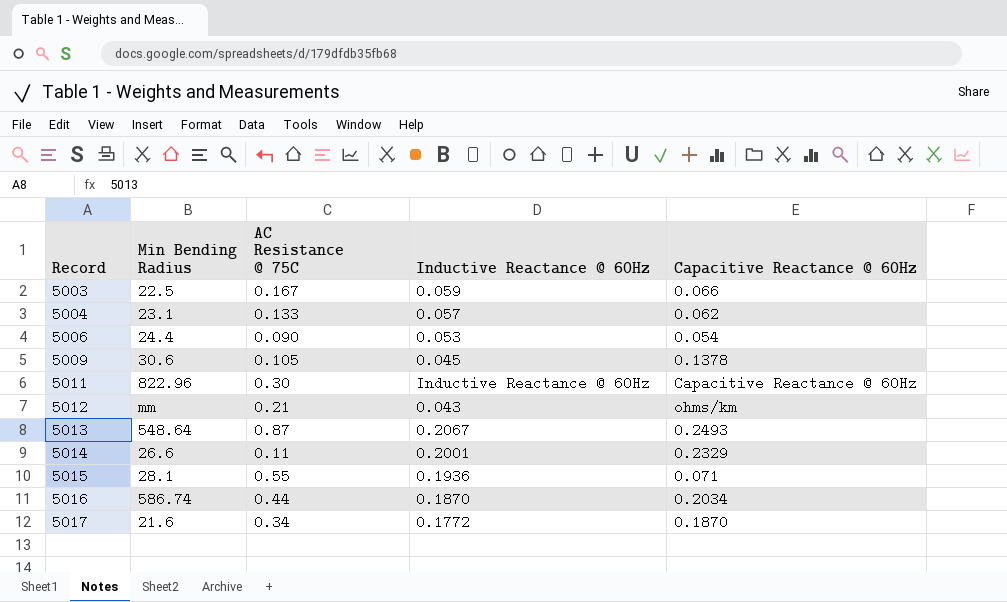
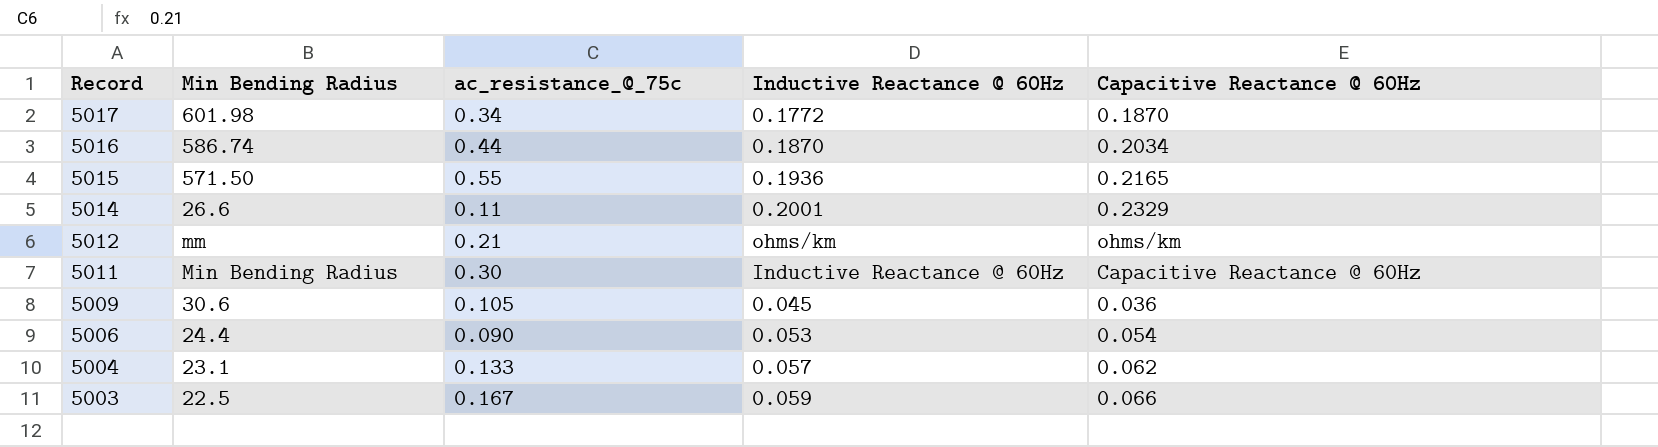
row order: Record ascending -> Record descending
column name: AC Resistance @ 75C -> ac_resistance_@_75c
row 5013: 548.64 | 0.87 | 0.2067 | 0.2493 -> none
5017 | Min Bending Radius: 21.6 -> 601.98
5015 | Min Bending Radius: 28.1 -> 571.50
5015 | Capacitive Reactance @ 60Hz: 0.071 -> 0.2165
5012 | Inductive Reactance @ 60Hz: 0.043 -> ohms/km
5011 | Min Bending Radius: 822.96 -> Min Bending Radius
5009 | Capacitive Reactance @ 60Hz: 0.1378 -> 0.036

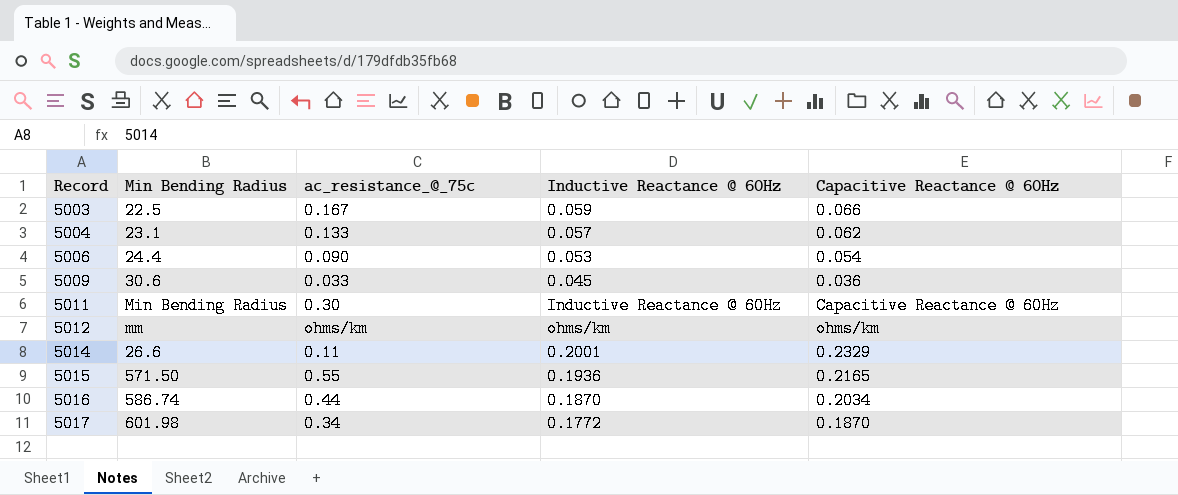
row order: Record descending -> Record ascending
5009 | ac_resistance_@_75c: 0.105 -> 0.033
5012 | ac_resistance_@_75c: 0.21 -> ohms/km

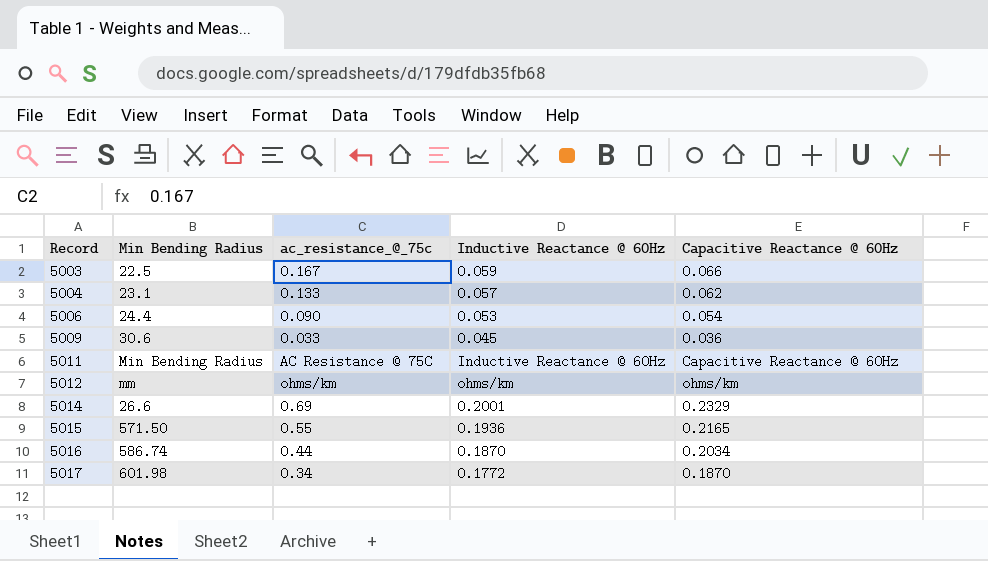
5011 | ac_resistance_@_75c: 0.30 -> AC Resistance @ 75C
5014 | ac_resistance_@_75c: 0.11 -> 0.69

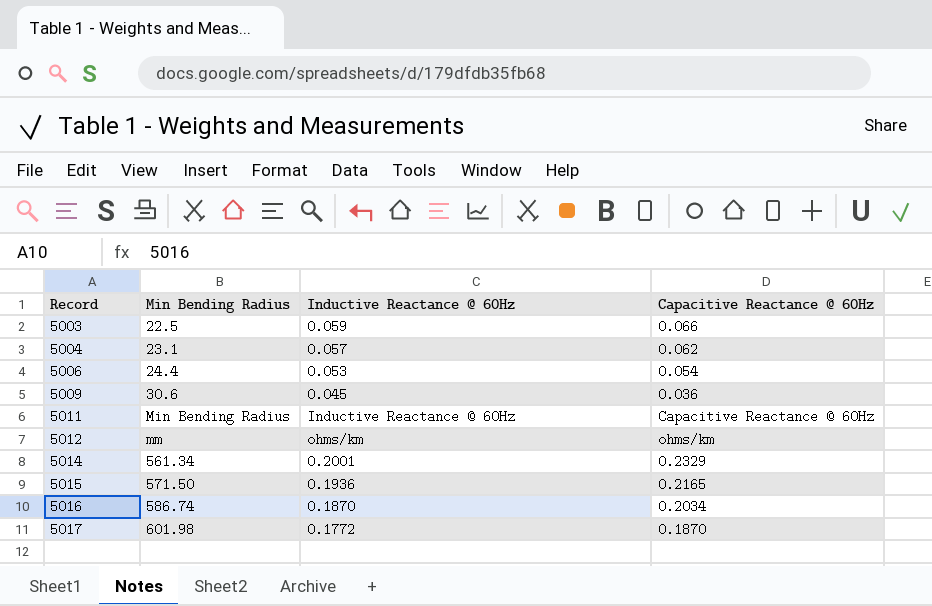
column ac_resistance_@_75c | position: 3 -> none
5014 | Min Bending Radius: 26.6 -> 561.34

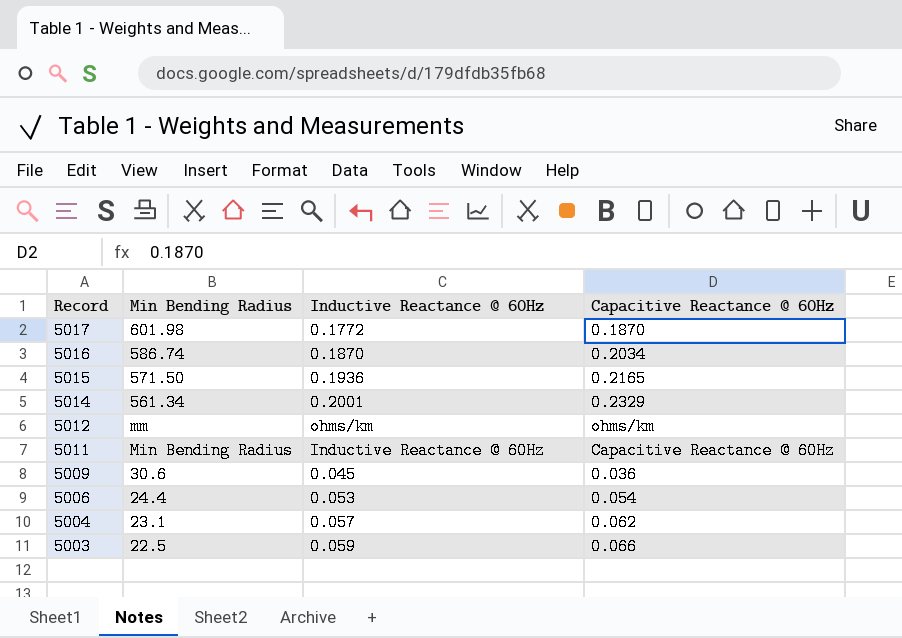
row order: Record ascending -> Record descending

